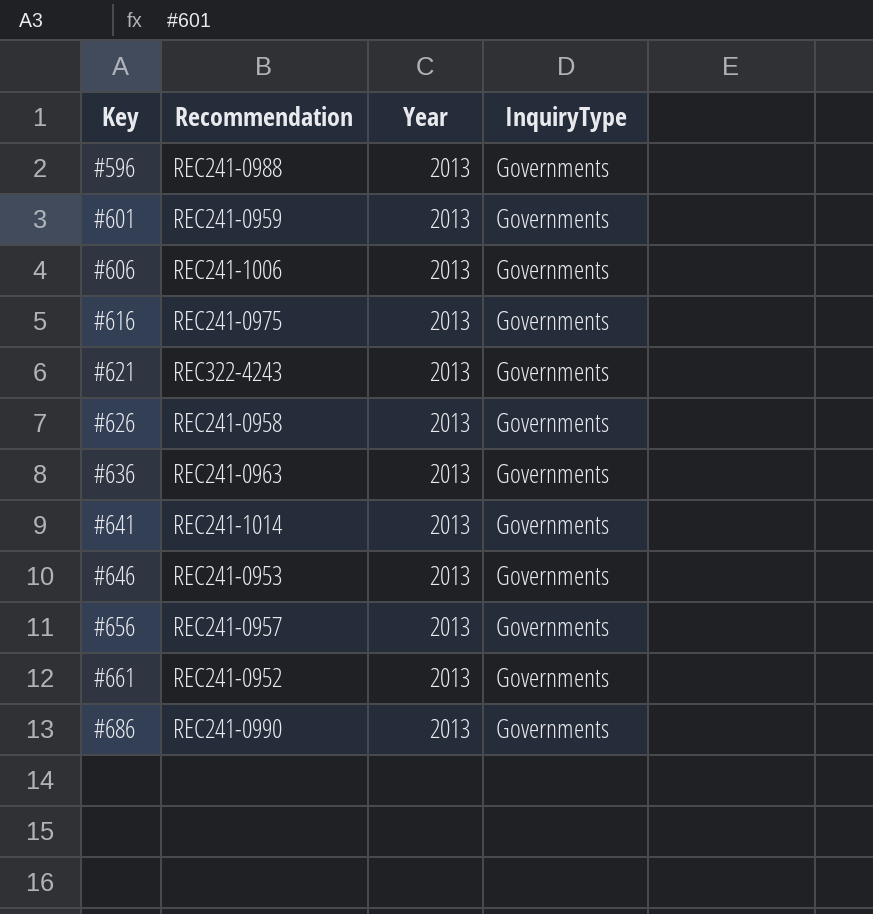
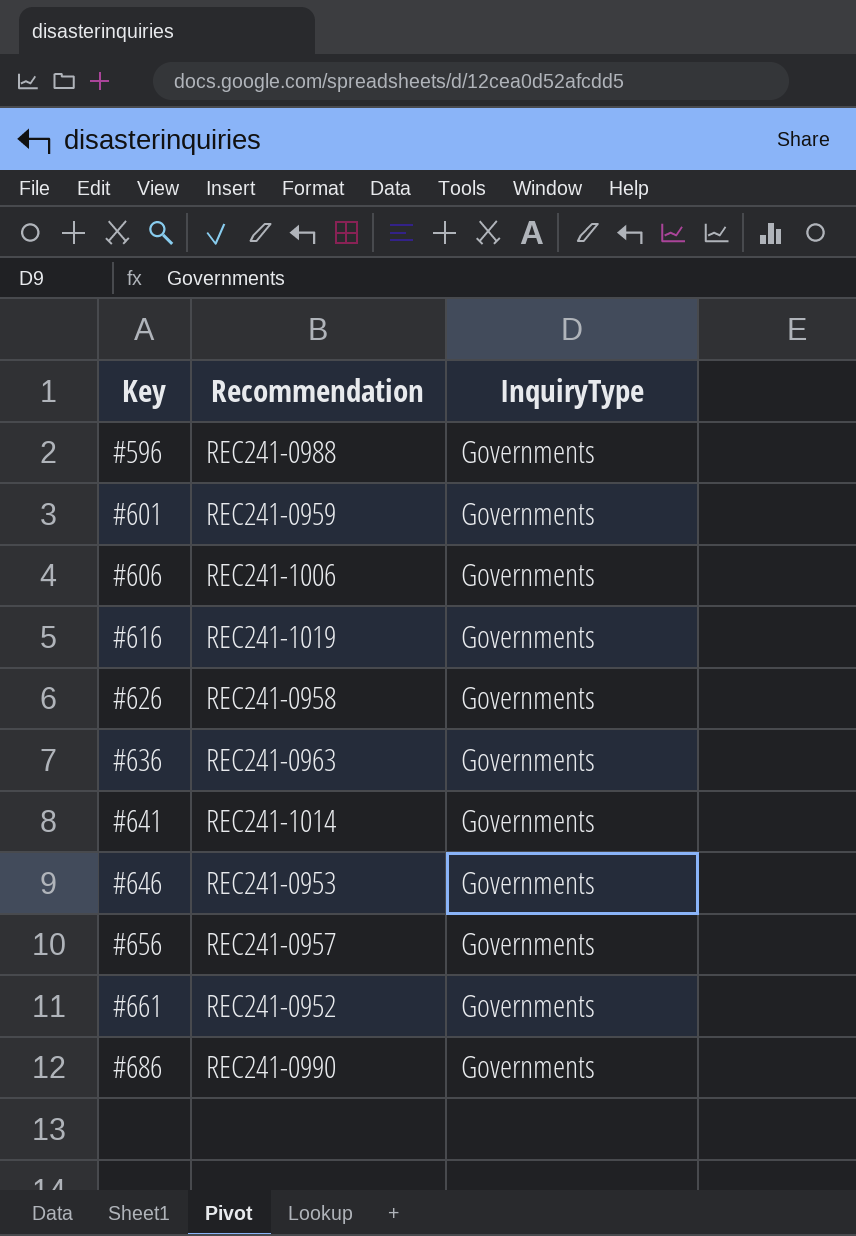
column Year | position: 3 -> none
row #621: REC322-4243 | 2013 | Governments -> none
#616 | Recommendation: REC241-0975 -> REC241-1019

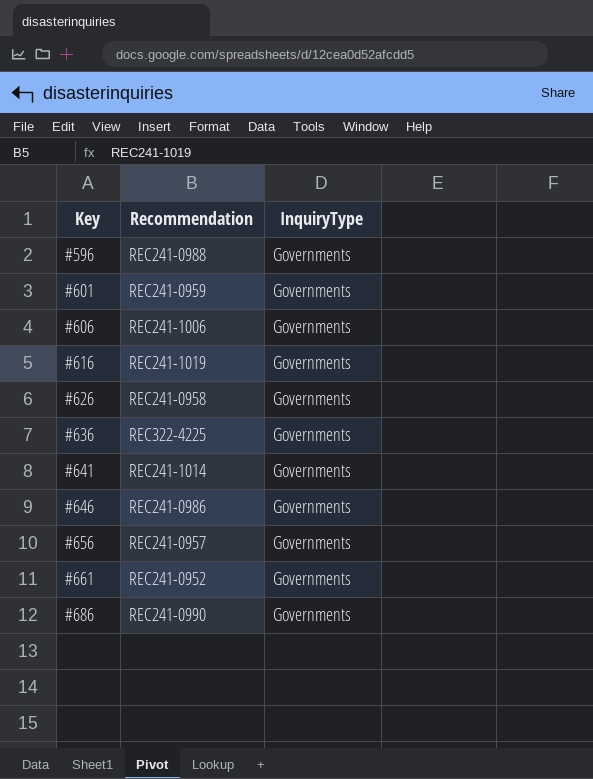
#636 | Recommendation: REC241-0963 -> REC322-4225
#646 | Recommendation: REC241-0953 -> REC241-0986

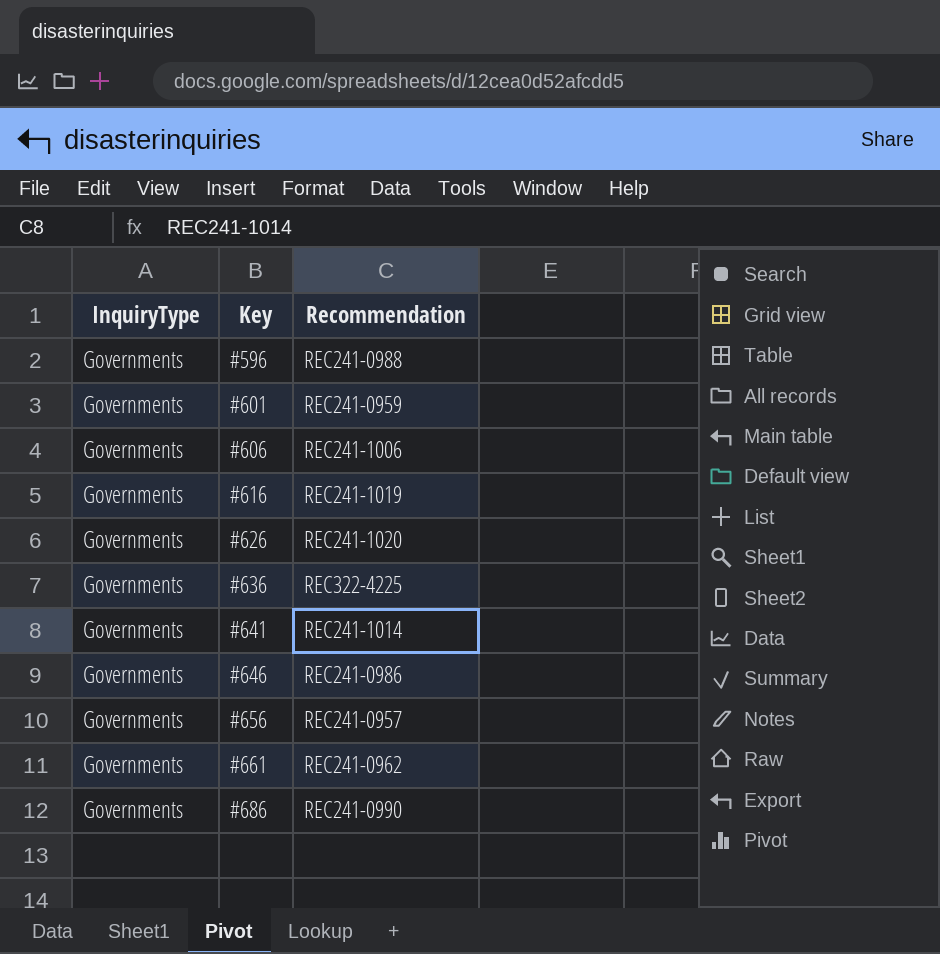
column InquiryType | position: 3 -> 1
#626 | Recommendation: REC241-0958 -> REC241-1020
#661 | Recommendation: REC241-0952 -> REC241-0962

